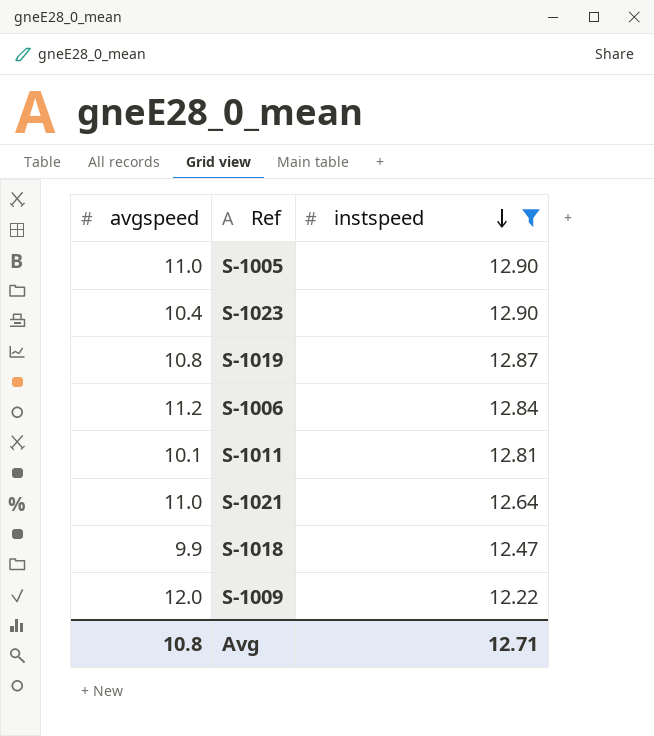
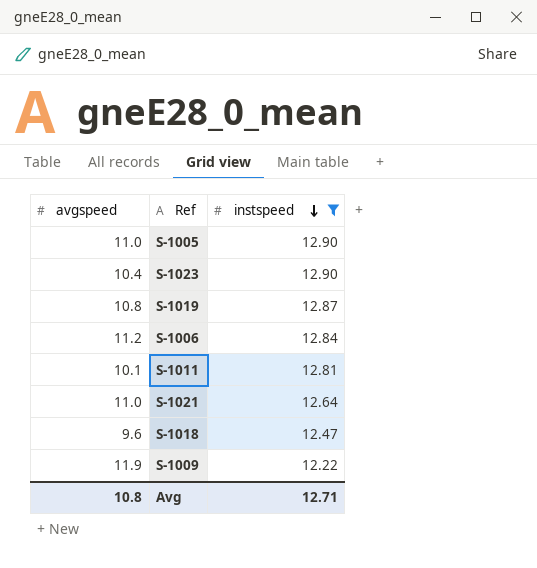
S-1018 | avgspeed: 9.9 -> 9.6
S-1009 | avgspeed: 12.0 -> 11.9

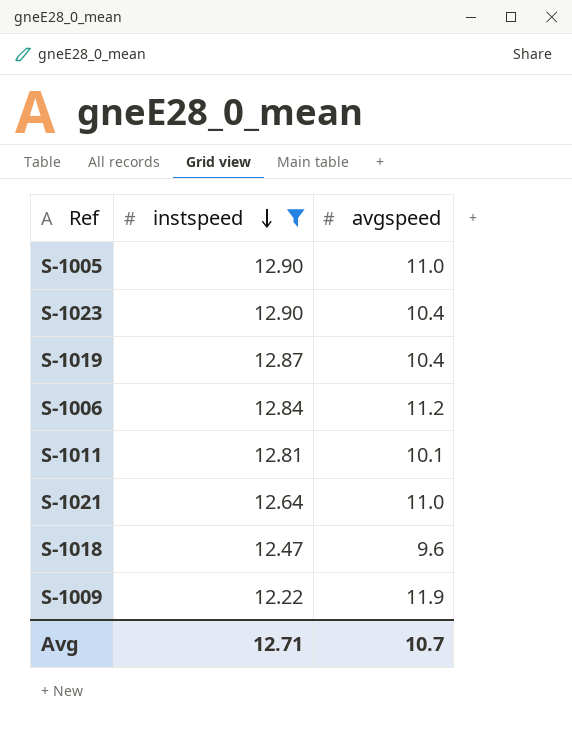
column avgspeed | position: 1 -> 3
S-1019 | avgspeed: 10.8 -> 10.4
Avg | avgspeed: 10.8 -> 10.7

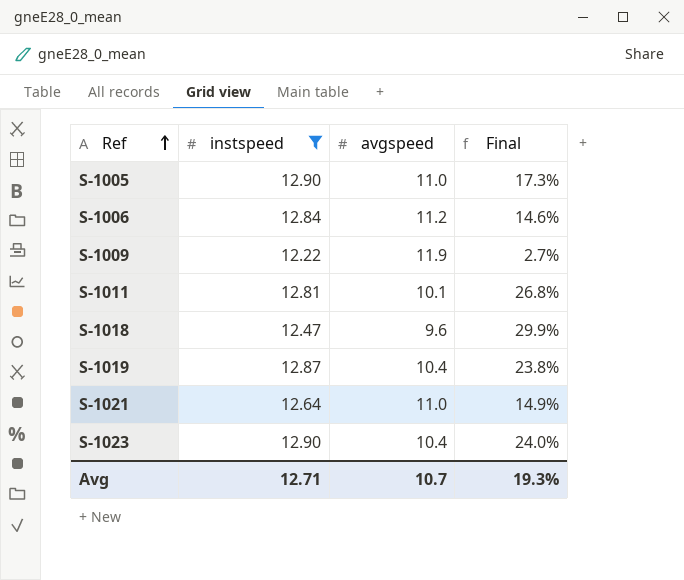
row order: instspeed descending -> Ref ascending
column Final | formula: none -> ([instspeed] - [avgspeed]) / [avgspeed]

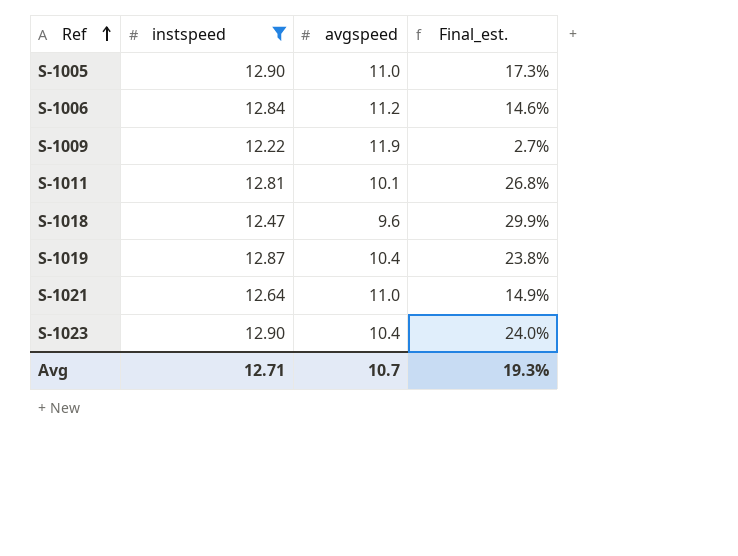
column name: Final -> Final_est.

